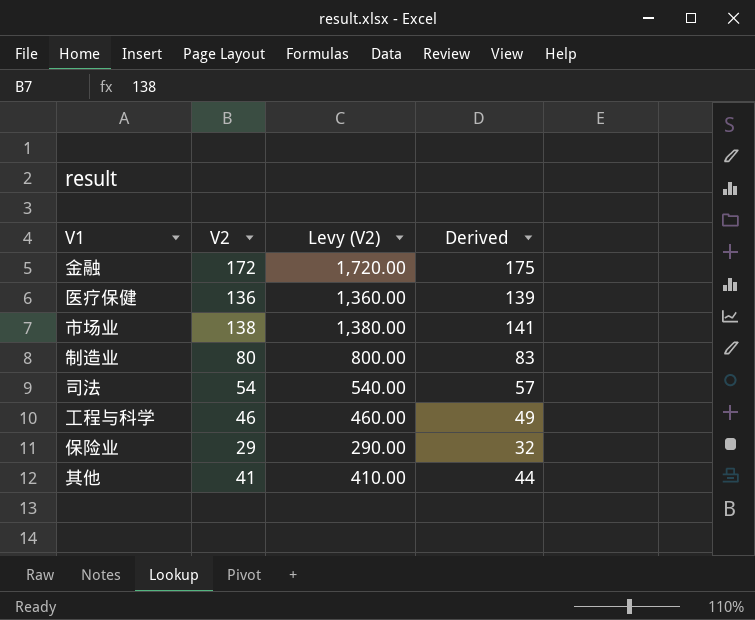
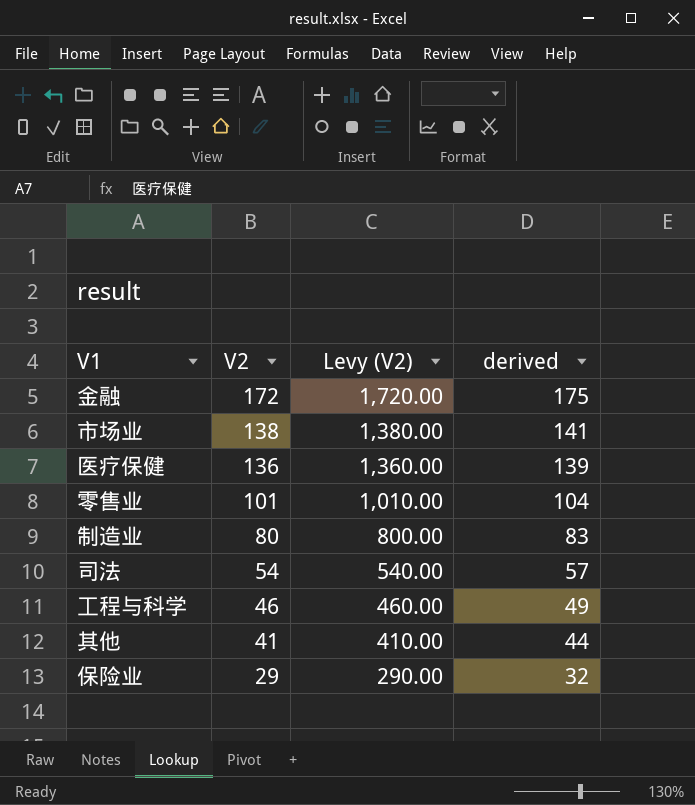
row order: none -> V2 descending
column name: Derived -> derived
row 零售业: none -> 101 | 1,010.00 | 104

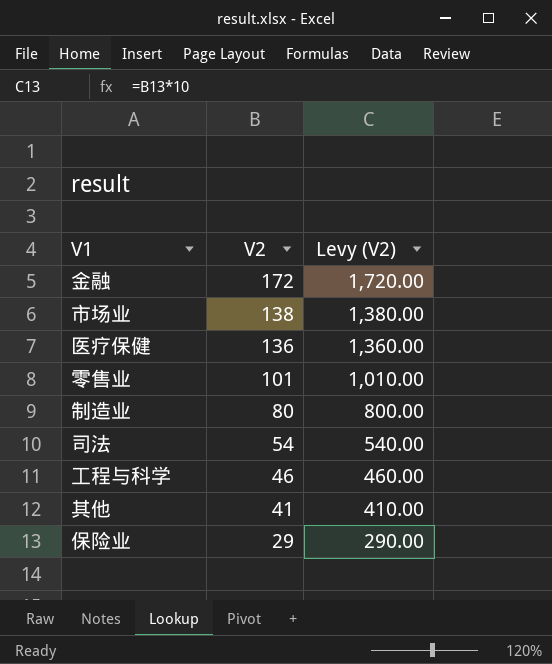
column derived | formula: [V2] + 3 -> none

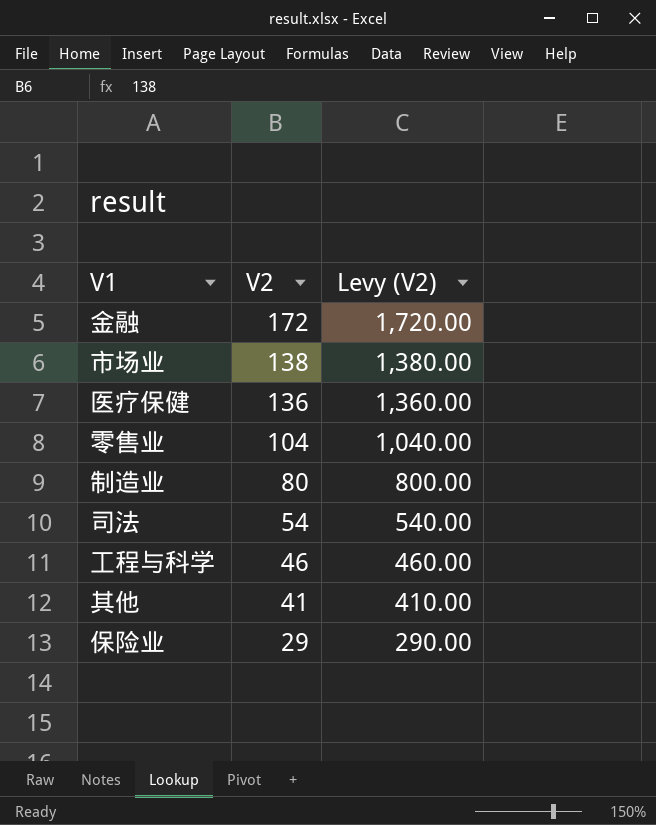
零售业 | V2: 101 -> 104
零售业 | Levy (V2): 1,010.00 -> 1,040.00

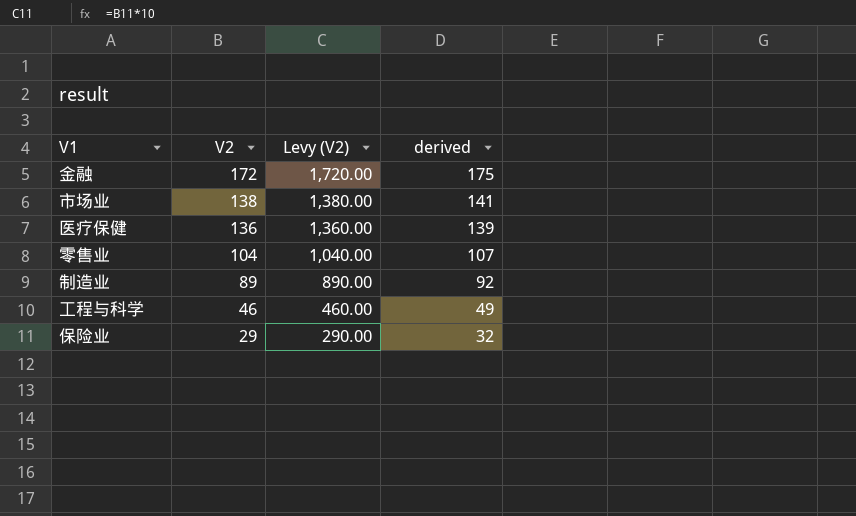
column derived | formula: none -> [V2] + 3
row 司法: 54 | 540.00 -> none
row 其他: 41 | 410.00 -> none
制造业 | V2: 80 -> 89
制造业 | Levy (V2): 800.00 -> 890.00

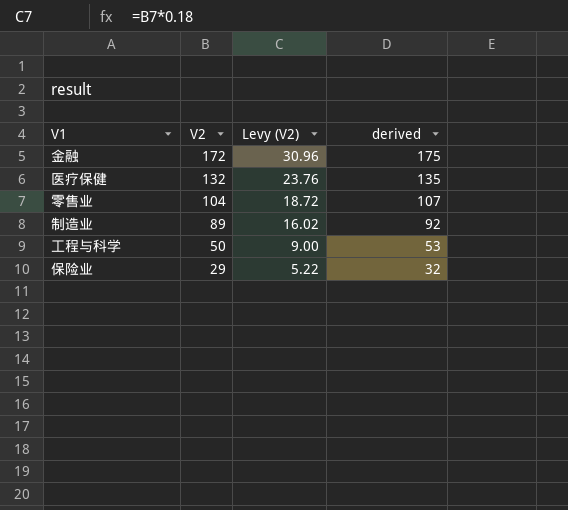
column Levy (V2) | formula: [V2] * 10 -> [V2] * 0.18
row 市场业: 138 | 1,380.00 | 141 -> none
医疗保健 | V2: 136 -> 132
医疗保健 | derived: 139 -> 135
工程与科学 | V2: 46 -> 50
工程与科学 | derived: 49 -> 53

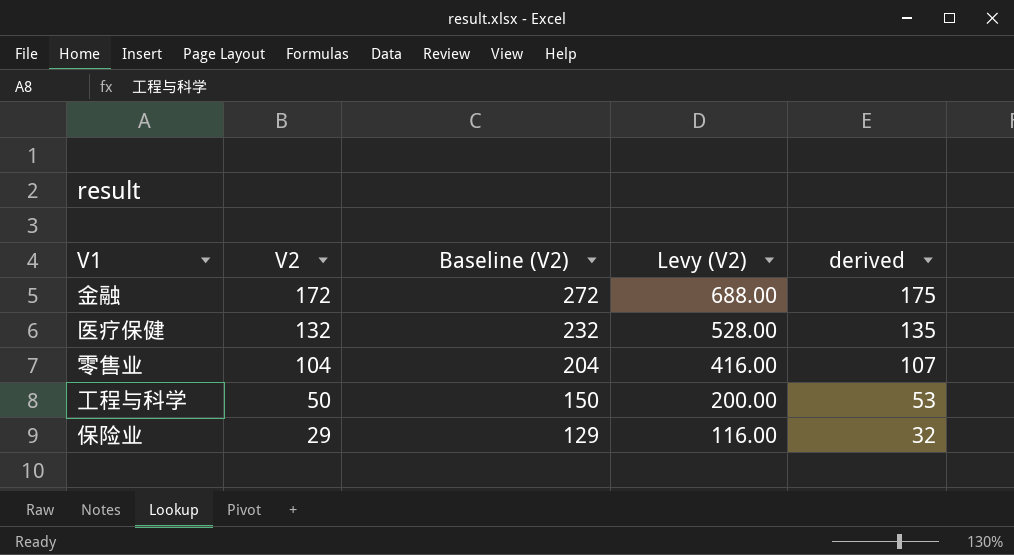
column Baseline (V2) | formula: none -> [V2] + 100
column Levy (V2) | formula: [V2] * 0.18 -> [V2] * 4
row 制造业: 89 | 16.02 | 92 -> none

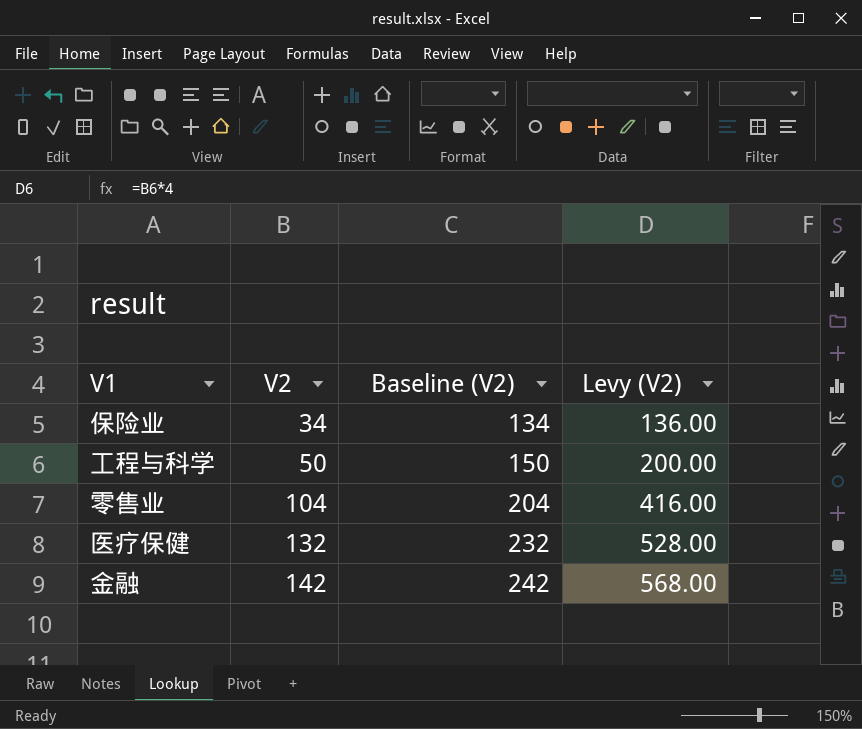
row order: V2 descending -> V2 ascending
column derived | formula: [V2] + 3 -> none
保险业 | V2: 29 -> 34
保险业 | Baseline (V2): 129 -> 134
保险业 | Levy (V2): 116.00 -> 136.00
金融 | V2: 172 -> 142
金融 | Baseline (V2): 272 -> 242
金融 | Levy (V2): 688.00 -> 568.00

